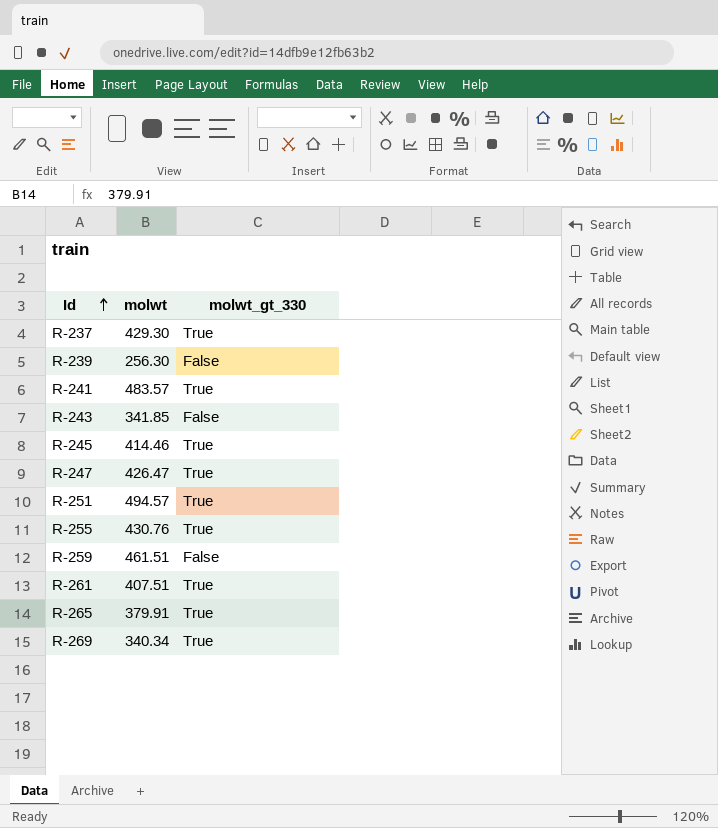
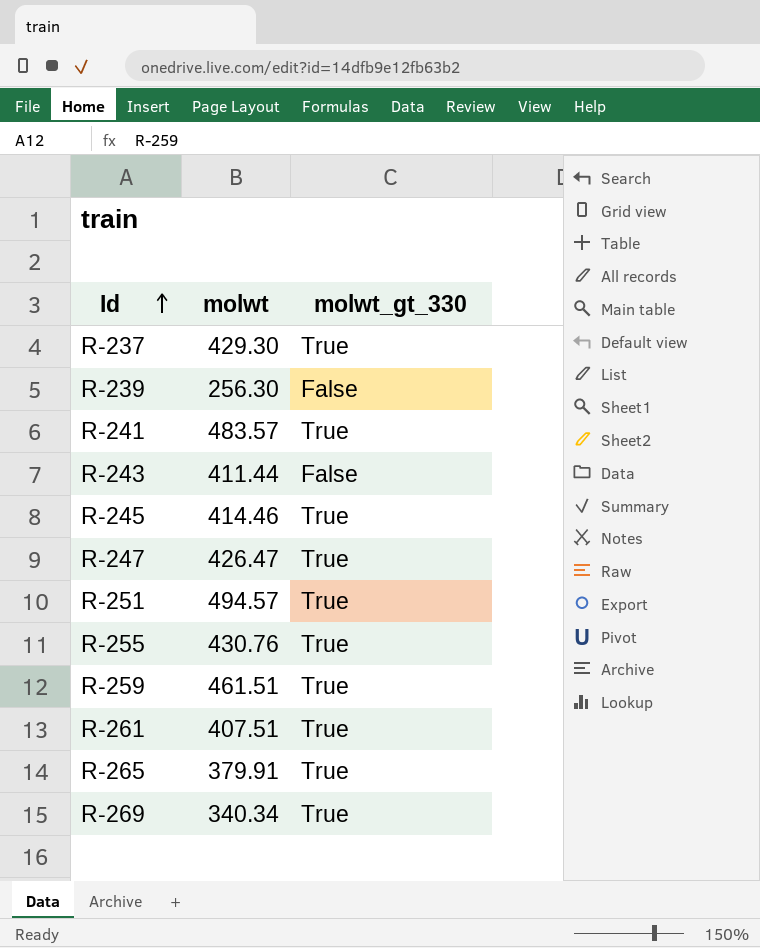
R-243 | molwt: 341.85 -> 411.44
R-259 | molwt_gt_330: False -> True

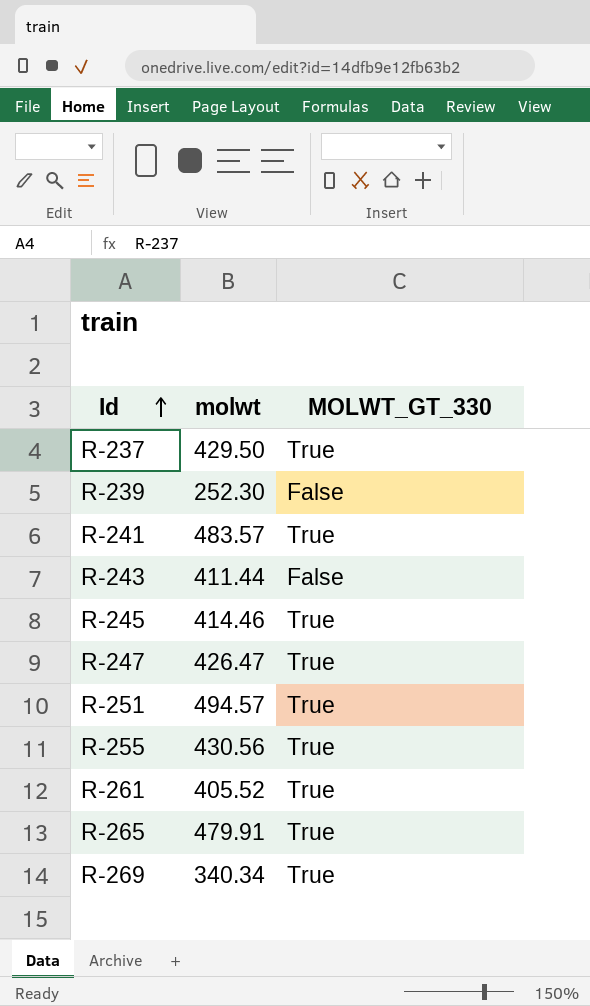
column name: molwt_gt_330 -> MOLWT_GT_330
row R-259: 461.51 | True -> none
R-237 | molwt: 429.30 -> 429.50
R-239 | molwt: 256.30 -> 252.30
R-255 | molwt: 430.76 -> 430.56
R-261 | molwt: 407.51 -> 405.52
R-265 | molwt: 379.91 -> 479.91

